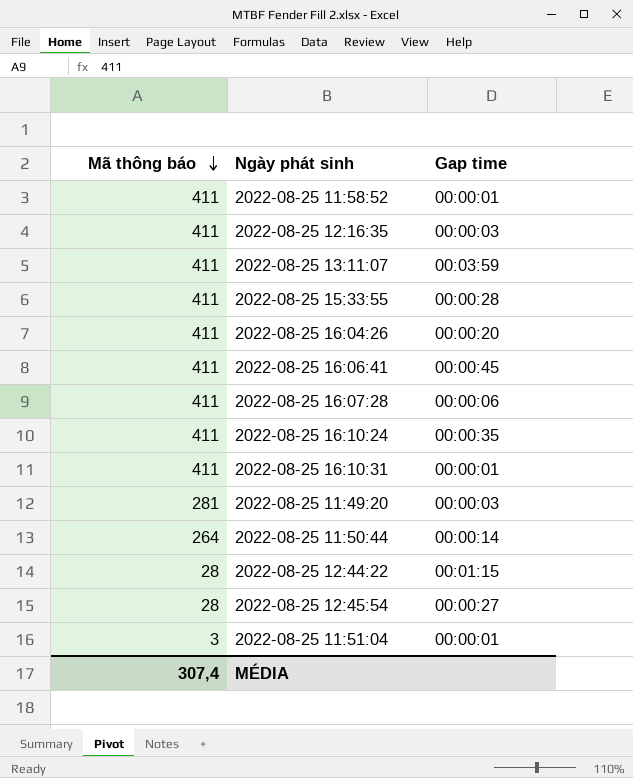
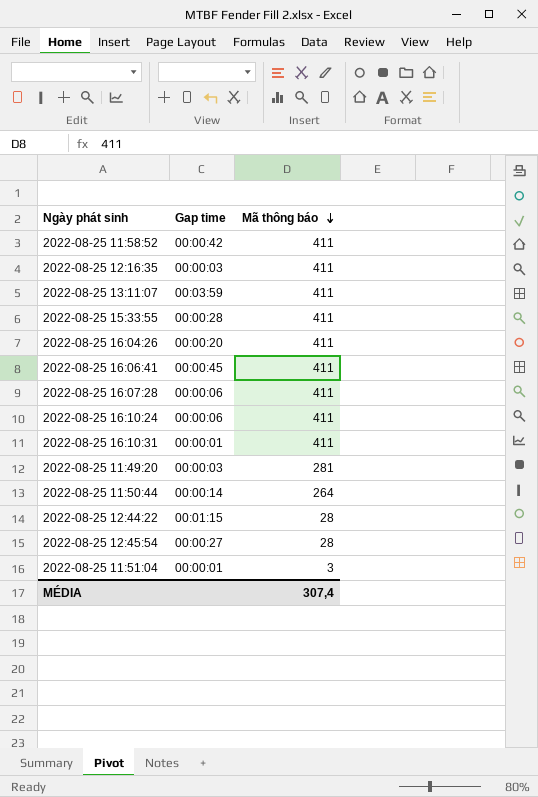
column Mã thông báo | position: 1 -> 3
2022-08-25 11:58:52 | Gap time: 00:00:01 -> 00:00:42
2022-08-25 16:10:24 | Gap time: 00:00:35 -> 00:00:06

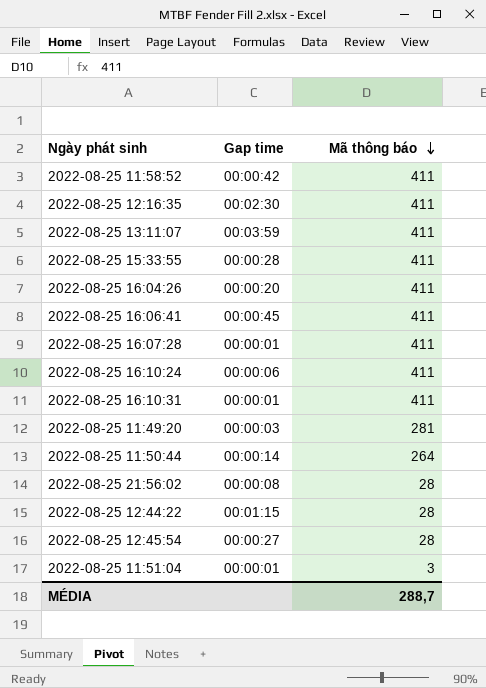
2022-08-25 12:16:35 | Gap time: 00:00:03 -> 00:02:30
2022-08-25 16:07:28 | Gap time: 00:00:06 -> 00:00:01
row 2022-08-25 21:56:02: none -> 00:00:08 | 28
MÉDIA | Mã thông báo: 307,4 -> 288,7

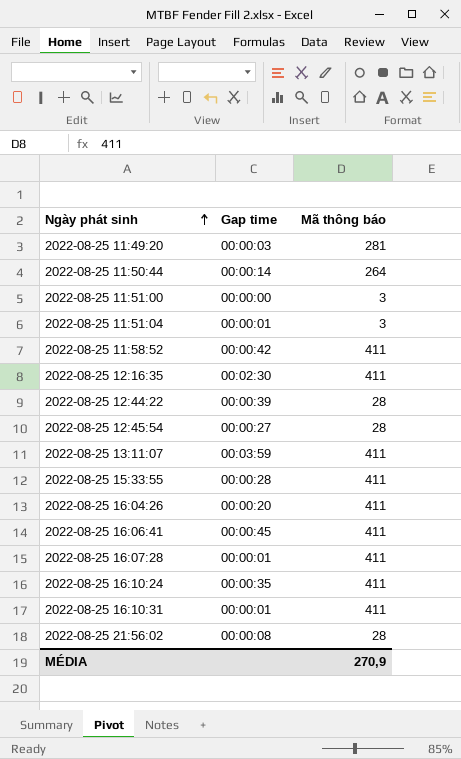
row order: Mã thông báo descending -> Ngày phát sinh ascending
row 2022-08-25 11:51:00: none -> 00:00:00 | 3
2022-08-25 12:44:22 | Gap time: 00:01:15 -> 00:00:39
2022-08-25 16:10:24 | Gap time: 00:00:06 -> 00:00:35
MÉDIA | Mã thông báo: 288,7 -> 270,9

